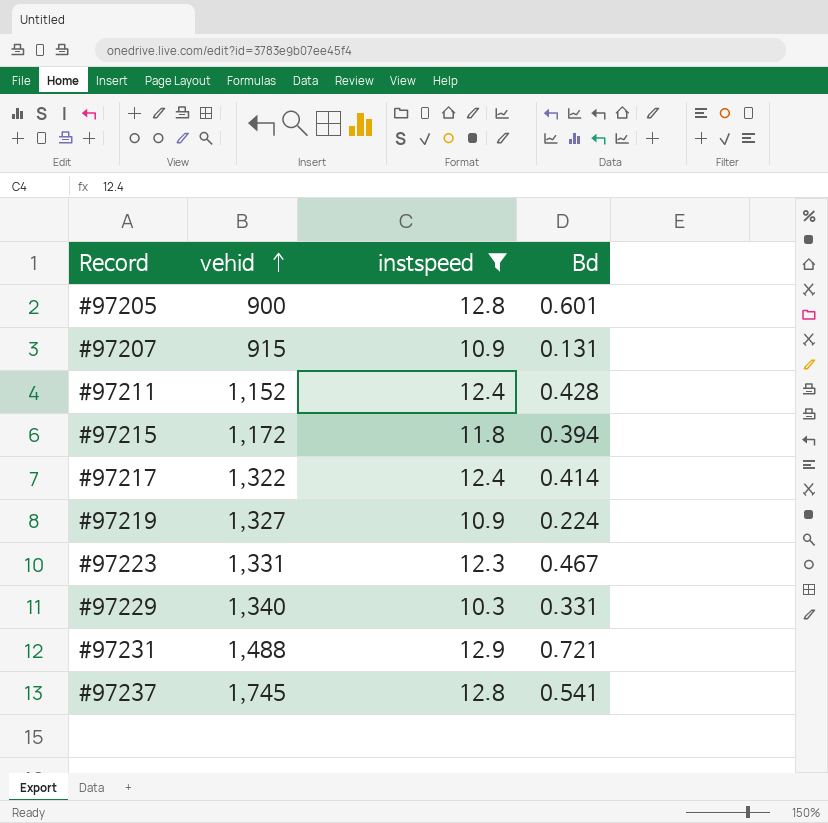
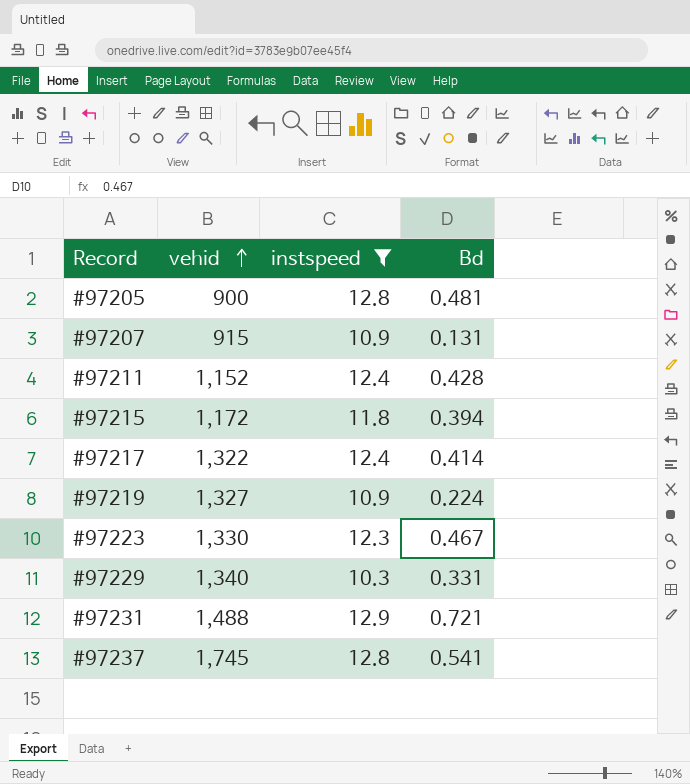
#97205 | Bd: 0.601 -> 0.481
#97223 | vehid: 1,331 -> 1,330

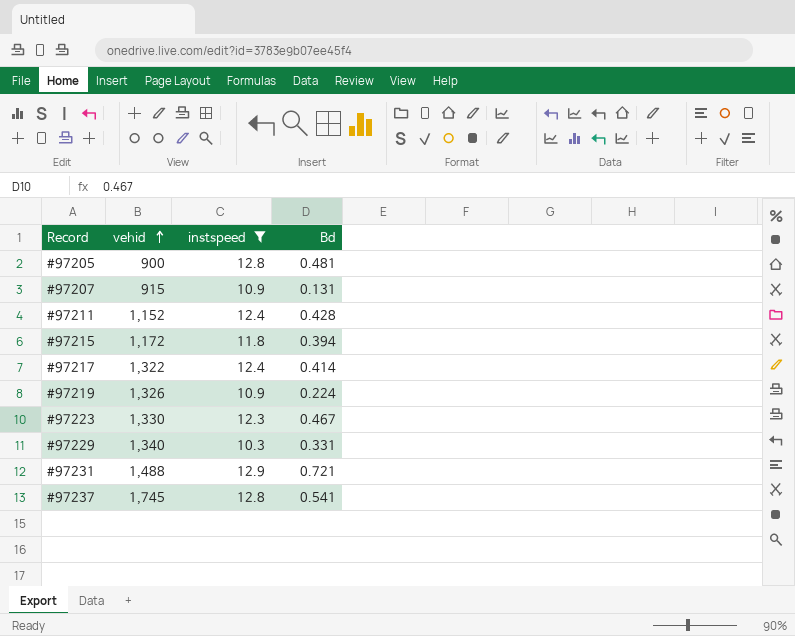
#97219 | vehid: 1,327 -> 1,326

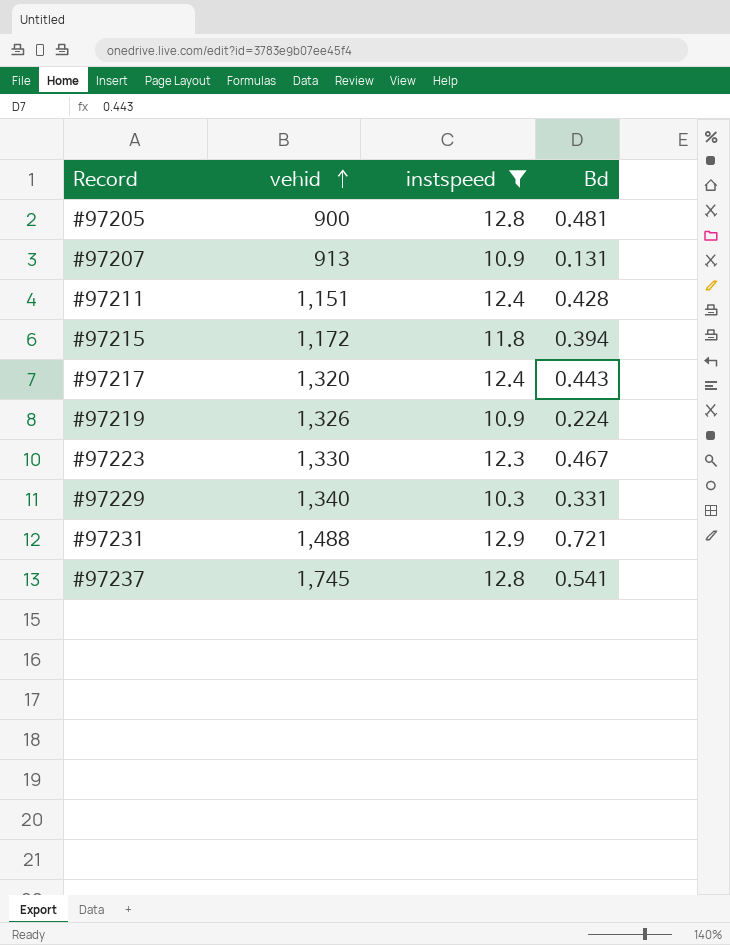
#97207 | vehid: 915 -> 913
#97211 | vehid: 1,152 -> 1,151
#97217 | vehid: 1,322 -> 1,320
#97217 | Bd: 0.414 -> 0.443

